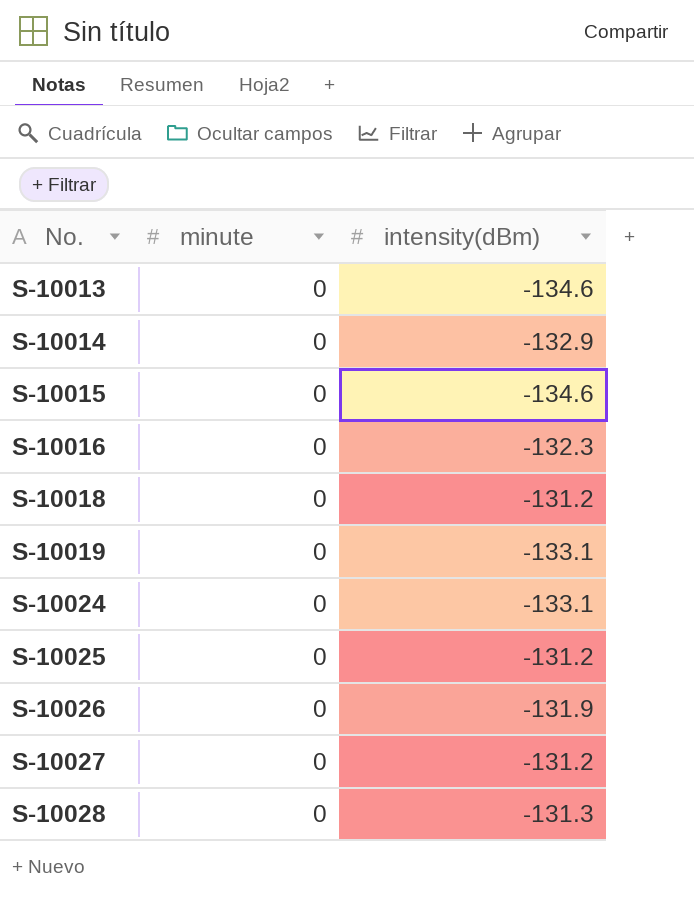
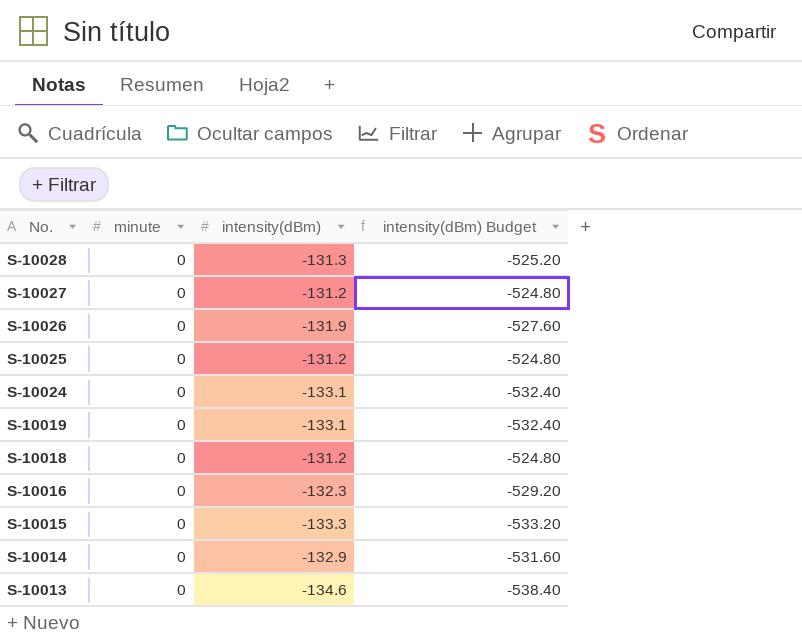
row order: No. ascending -> No. descending
column intensity(dBm) Budget | formula: none -> [intensity(dBm)] * 4
S-10015 | intensity(dBm): -134.6 -> -133.3

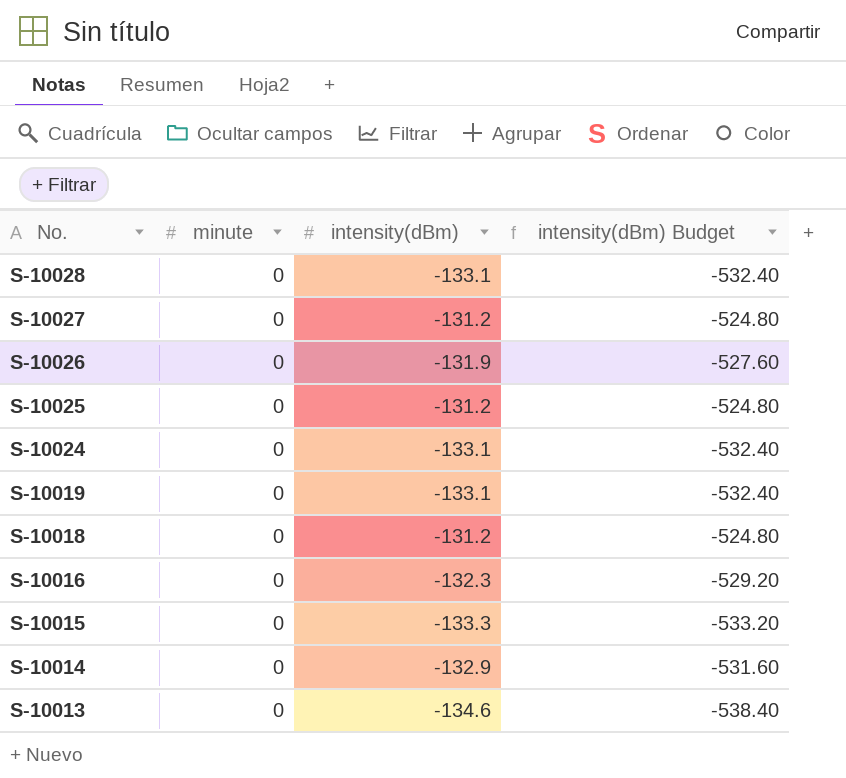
S-10028 | intensity(dBm): -131.3 -> -133.1
S-10028 | intensity(dBm) Budget: -525.20 -> -532.40

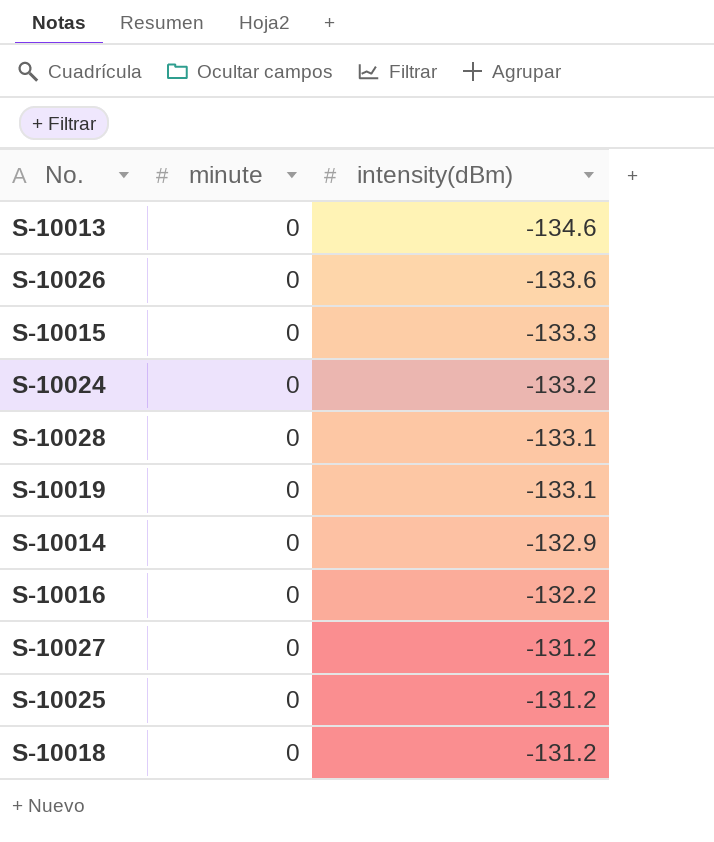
row order: No. descending -> intensity(dBm) ascending
column intensity(dBm) Budget | formula: [intensity(dBm)] * 4 -> none
S-10026 | intensity(dBm): -131.9 -> -133.6
S-10024 | intensity(dBm): -133.1 -> -133.2
S-10016 | intensity(dBm): -132.3 -> -132.2

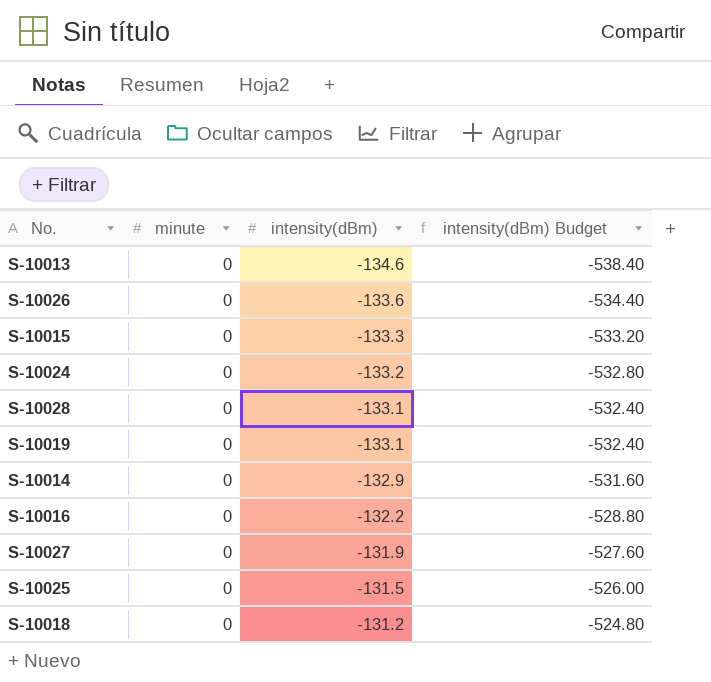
column intensity(dBm) Budget | formula: none -> [intensity(dBm)] * 4
S-10027 | intensity(dBm): -131.2 -> -131.9
S-10025 | intensity(dBm): -131.2 -> -131.5

